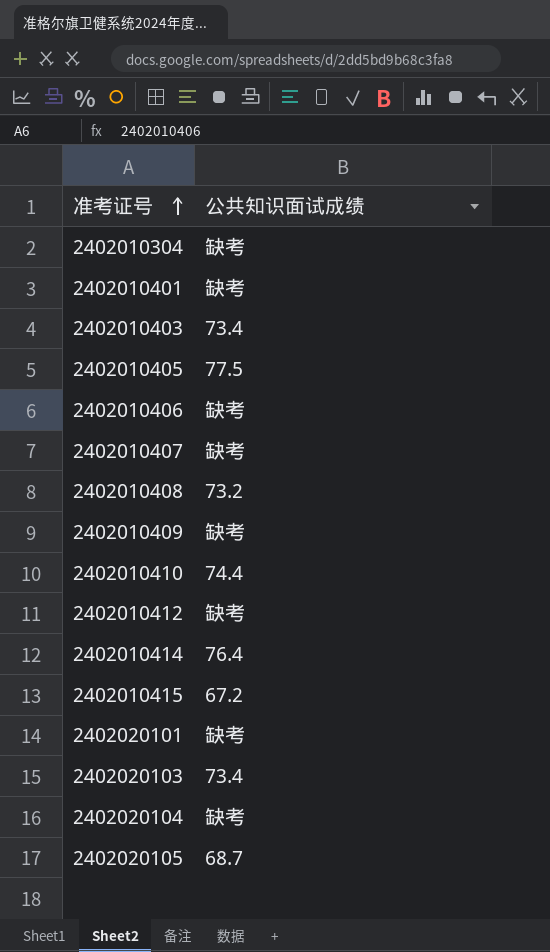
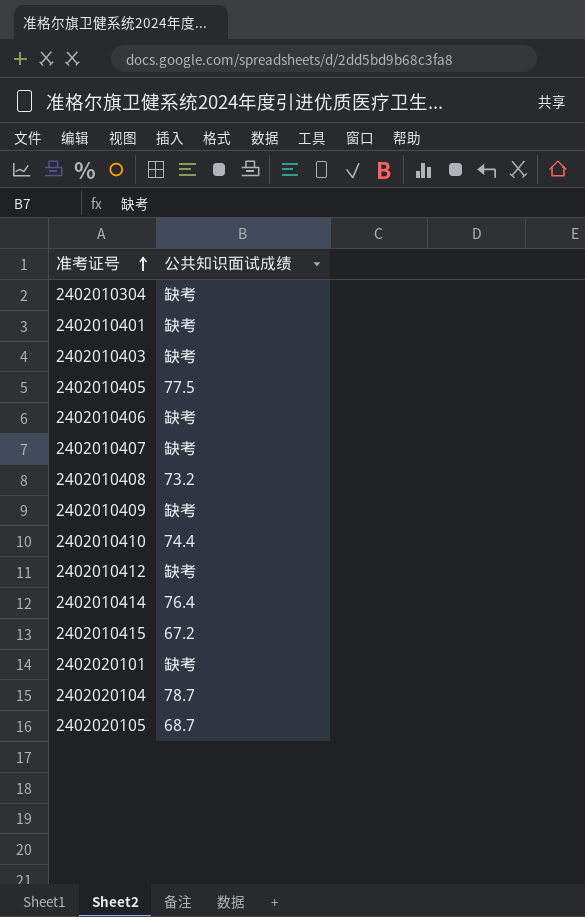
row 2402020103: 73.4 -> none
2402010403 | 公共知识面试成绩: 73.4 -> 缺考
2402020104 | 公共知识面试成绩: 缺考 -> 78.7

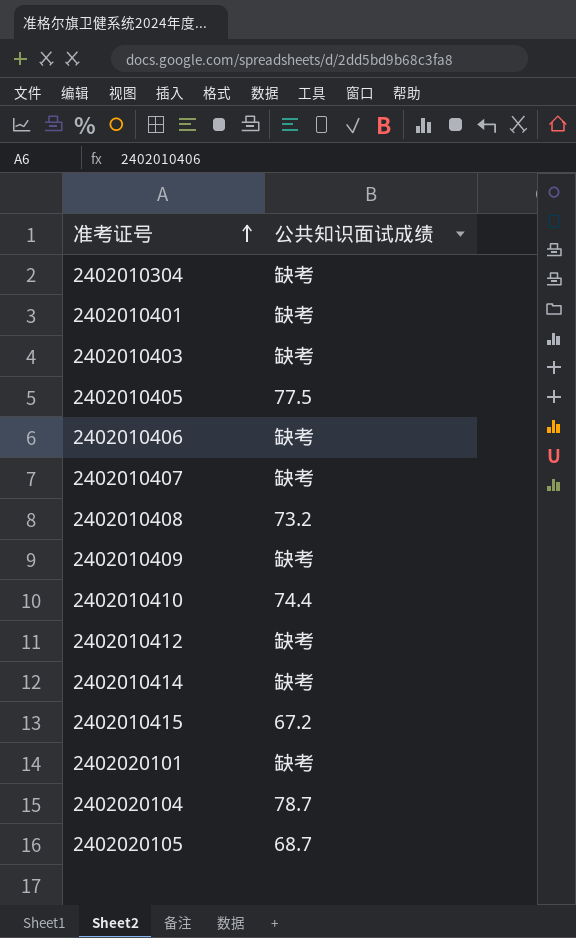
2402010414 | 公共知识面试成绩: 76.4 -> 缺考

